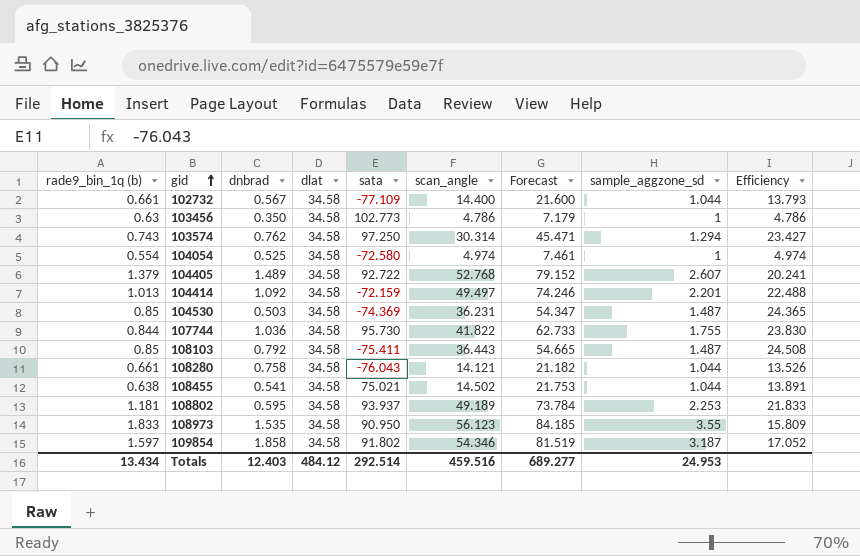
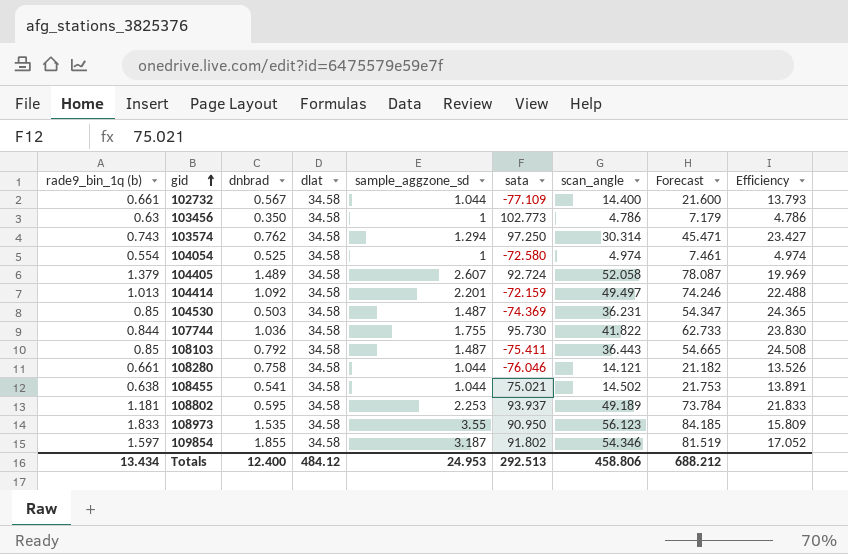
column sample_aggzone_sd | position: 8 -> 5
104405 | sata: 92.722 -> 92.724
104405 | scan_angle: 52.768 -> 52.058
104405 | Forecast: 79.152 -> 78.087
104405 | Efficiency: 20.241 -> 19.969
108280 | sata: -76.043 -> -76.046
109854 | dnbrad: 1.858 -> 1.855
Totals | dnbrad: 12.403 -> 12.400
Totals | sata: 292.514 -> 292.513
Totals | scan_angle: 459.516 -> 458.806
Totals | Forecast: 689.277 -> 688.212

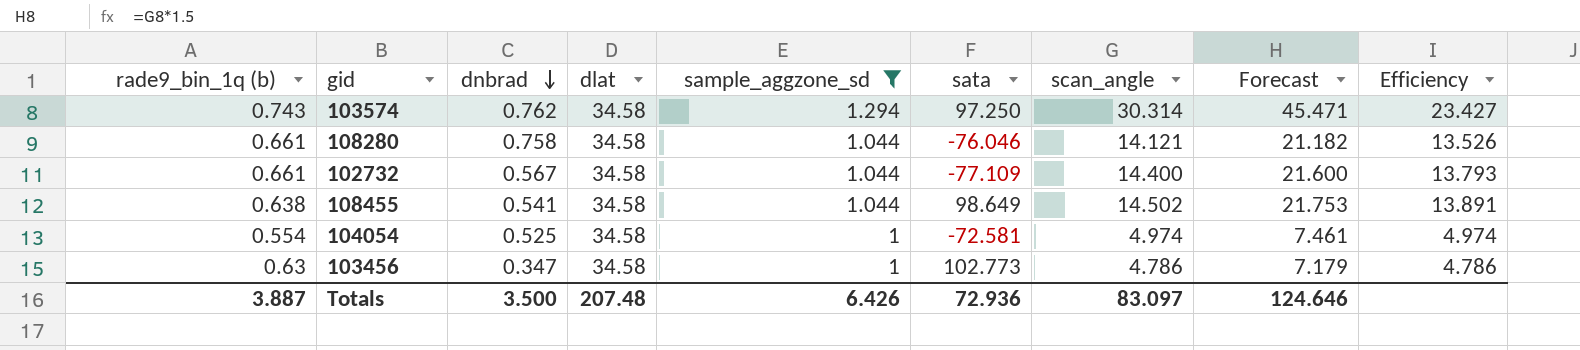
filter: none -> sample_aggzone_sd <= 1.294
row order: gid ascending -> dnbrad descending
108455 | sata: 75.021 -> 98.649
104054 | sata: -72.580 -> -72.581
103456 | dnbrad: 0.350 -> 0.347
Totals | rade9_bin_1q (b): 13.434 -> 3.887
Totals | dnbrad: 12.400 -> 3.500
Totals | dlat: 484.12 -> 207.48
Totals | sample_aggzone_sd: 24.953 -> 6.426
Totals | sata: 292.513 -> 72.936
Totals | scan_angle: 458.806 -> 83.097
Totals | Forecast: 688.212 -> 124.646

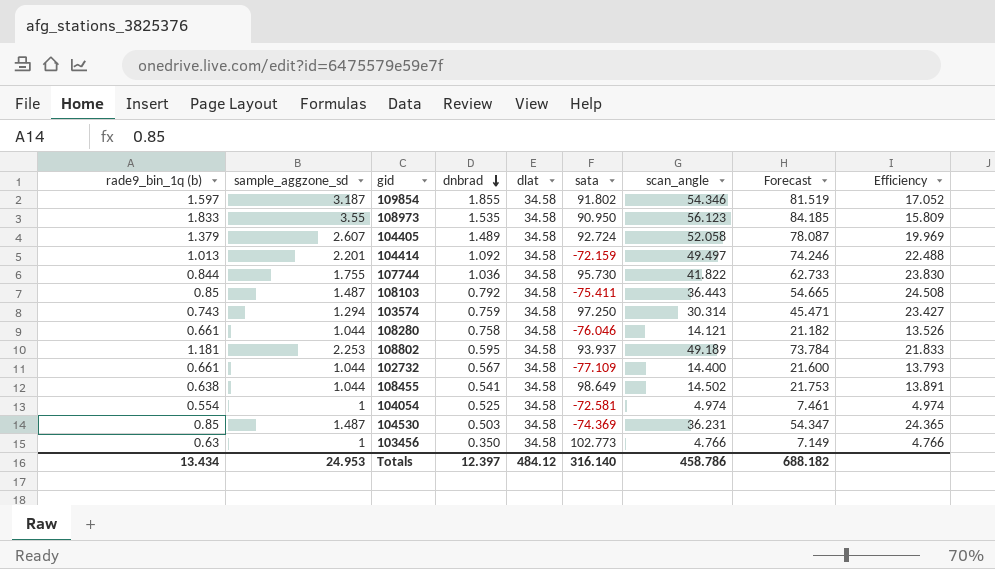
filter: sample_aggzone_sd <= 1.294 -> none
column sample_aggzone_sd | position: 5 -> 2
103574 | dnbrad: 0.762 -> 0.759
103456 | dnbrad: 0.347 -> 0.350
103456 | scan_angle: 4.786 -> 4.766
103456 | Forecast: 7.179 -> 7.149
103456 | Efficiency: 4.786 -> 4.766
Totals | rade9_bin_1q (b): 3.887 -> 13.434
Totals | sample_aggzone_sd: 6.426 -> 24.953
Totals | dnbrad: 3.500 -> 12.397
Totals | dlat: 207.48 -> 484.12
Totals | sata: 72.936 -> 316.140
Totals | scan_angle: 83.097 -> 458.786
Totals | Forecast: 124.646 -> 688.182

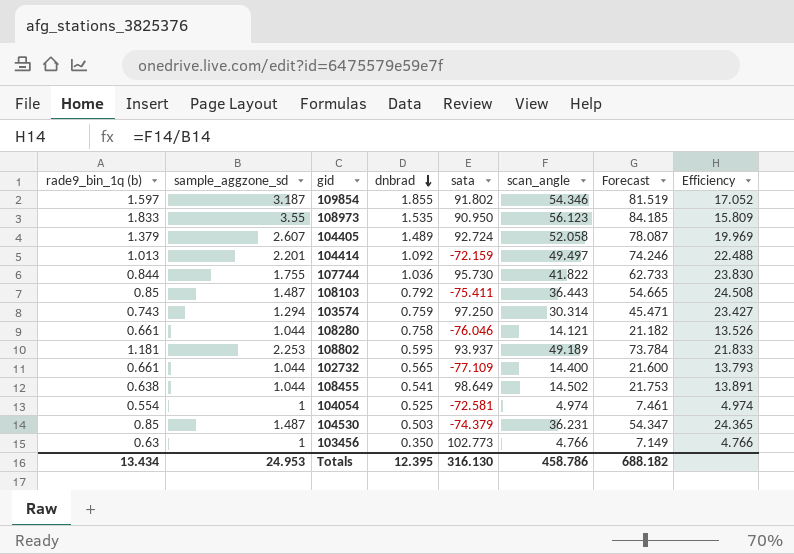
column dlat | position: 5 -> none
102732 | dnbrad: 0.567 -> 0.565
104530 | sata: -74.369 -> -74.379
Totals | dnbrad: 12.397 -> 12.395
Totals | sata: 316.140 -> 316.130

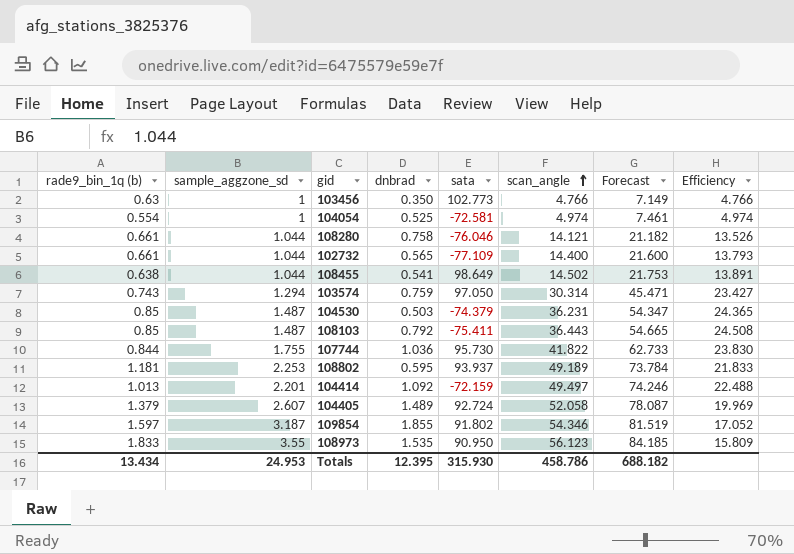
row order: dnbrad descending -> scan_angle ascending
103574 | sata: 97.250 -> 97.050
Totals | sata: 316.130 -> 315.930

